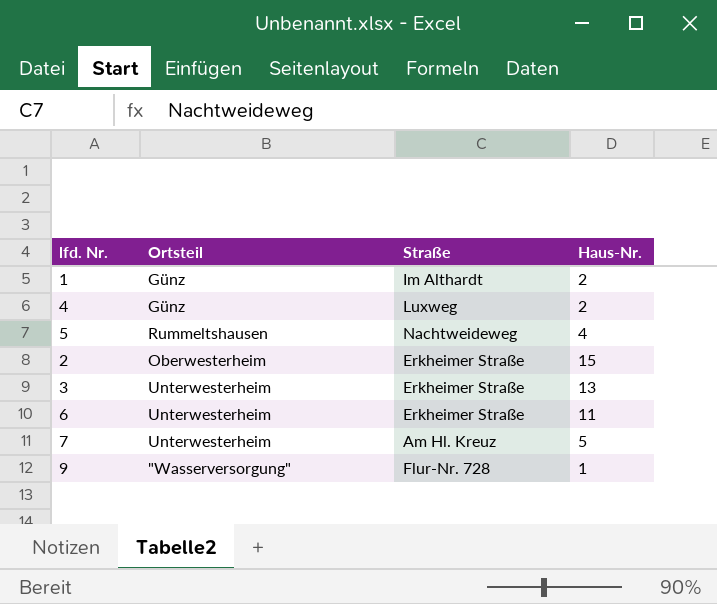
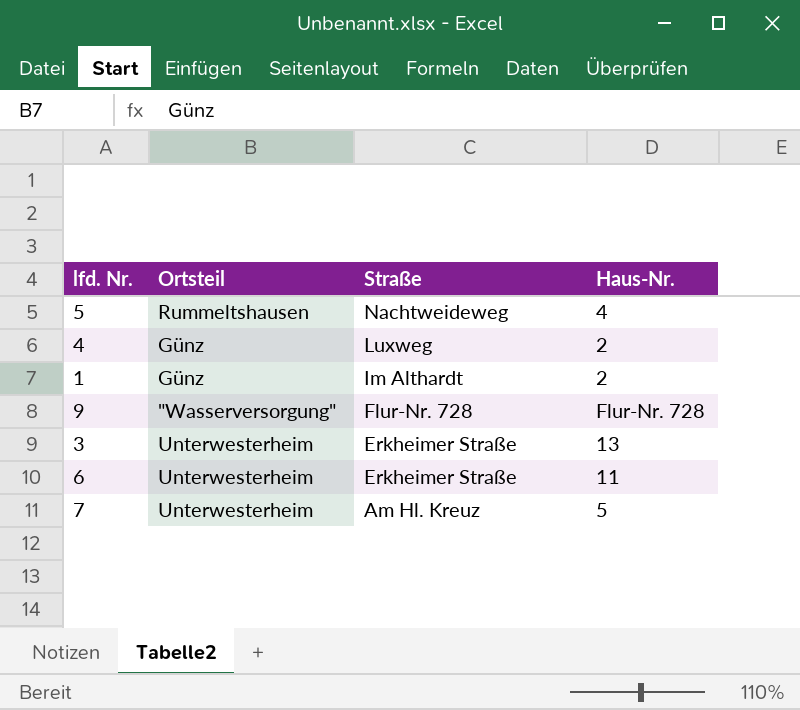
row order: none -> Straße descending
row 2: Oberwesterheim | Erkheimer Straße | 15 -> none
9 | Haus-Nr.: 1 -> Flur-Nr. 728

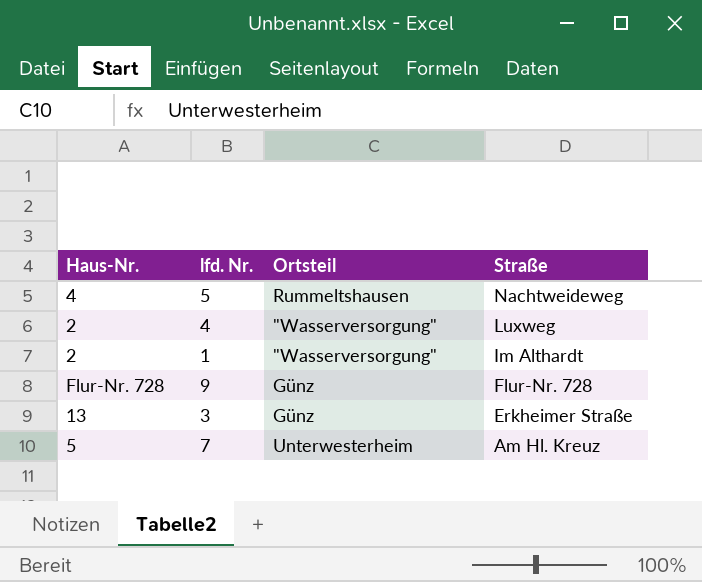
column Haus-Nr. | position: 4 -> 1
row 6: Unterwesterheim | Erkheimer Straße | 11 -> none
4 | Ortsteil: Günz -> "Wasserversorgung"
1 | Ortsteil: Günz -> "Wasserversorgung"
9 | Ortsteil: "Wasserversorgung" -> Günz
3 | Ortsteil: Unterwesterheim -> Günz

